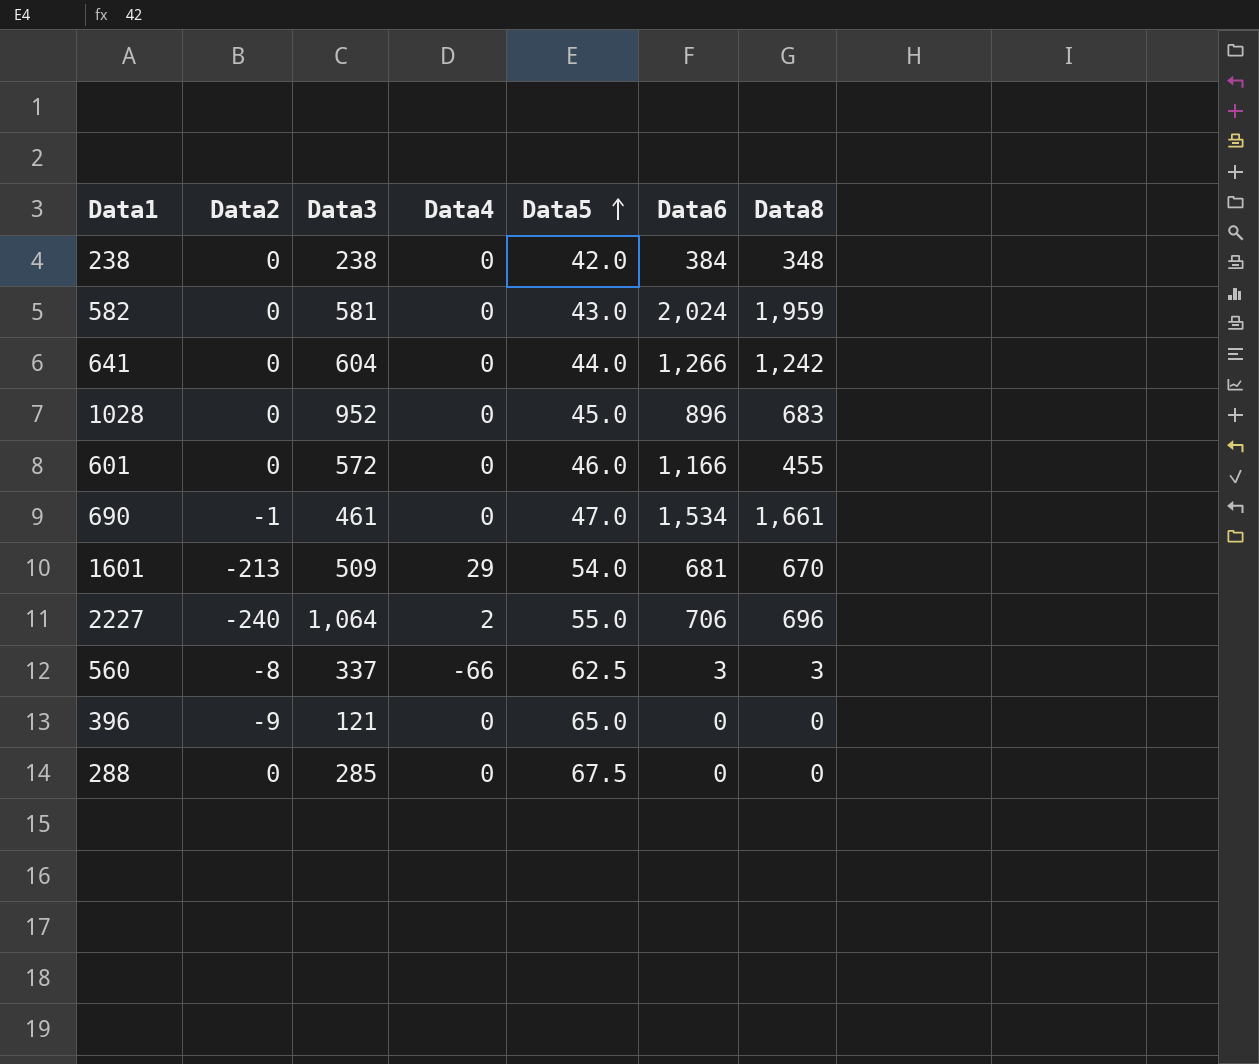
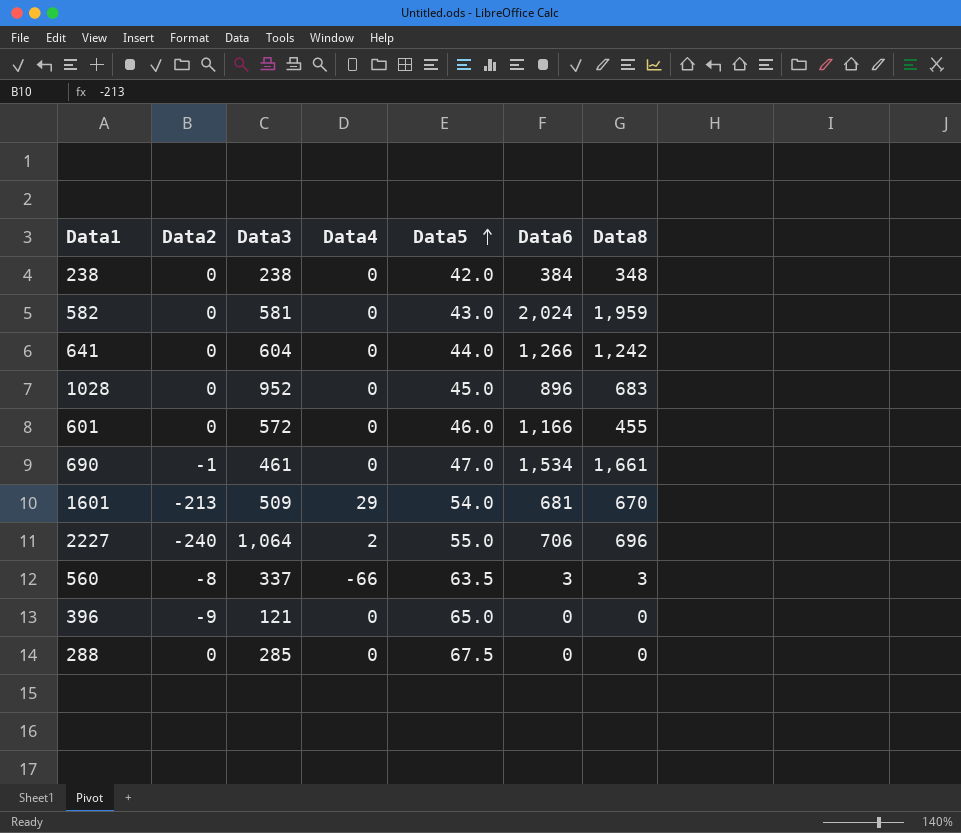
560 | Data5: 62.5 -> 63.5

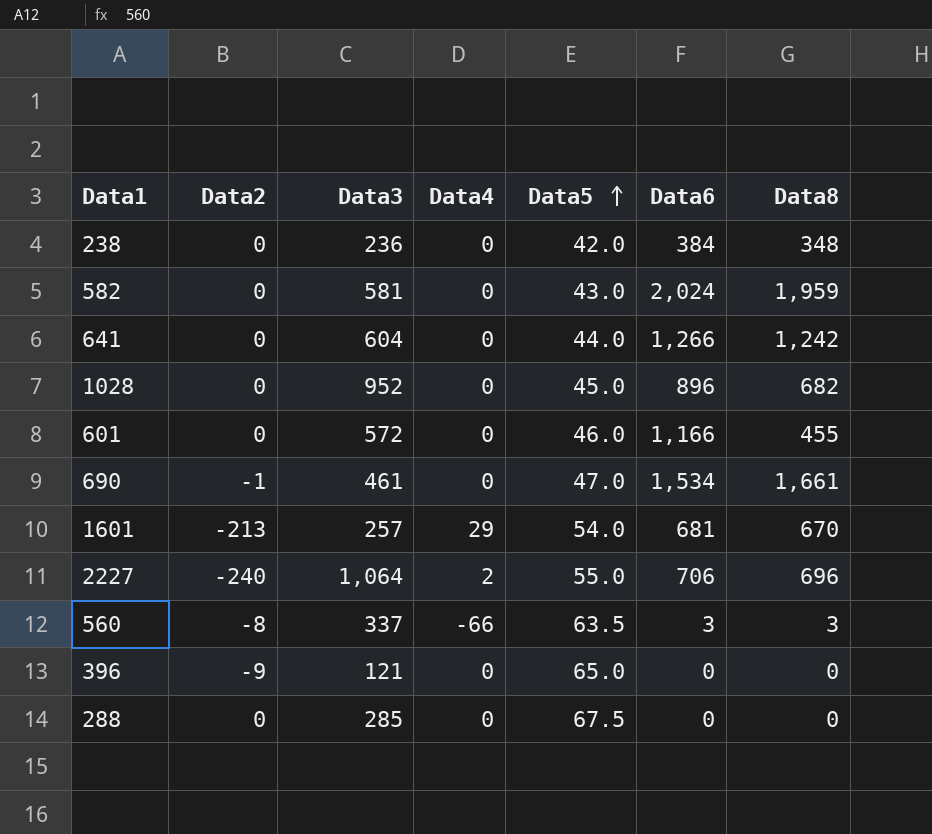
238 | Data3: 238 -> 236
1028 | Data8: 683 -> 682
1601 | Data3: 509 -> 257

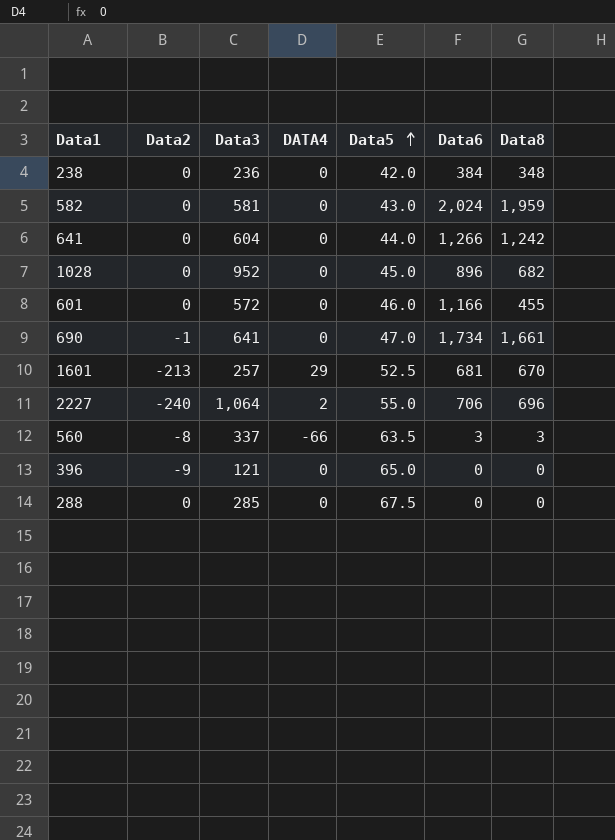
column name: Data4 -> DATA4
690 | Data3: 461 -> 641
690 | Data6: 1,534 -> 1,734
1601 | Data5: 54.0 -> 52.5

